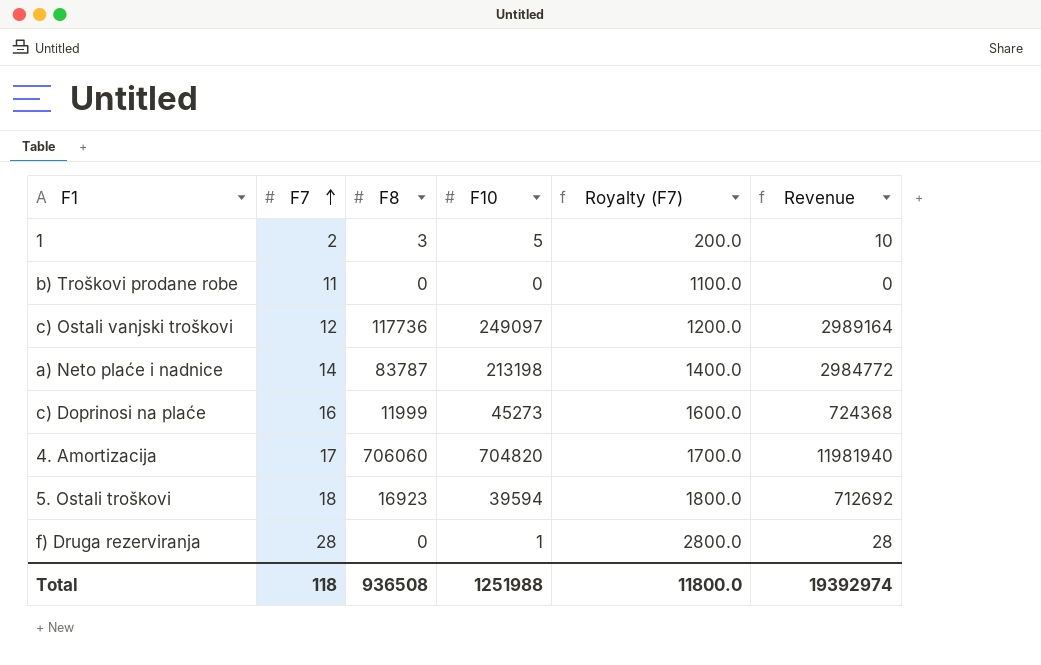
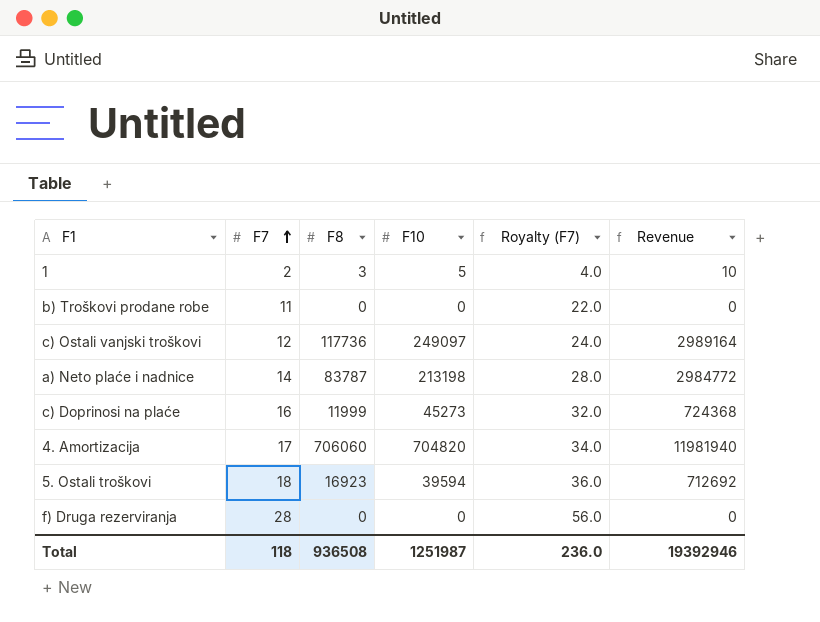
column Royalty (F7) | formula: [F7] * 100 -> [F7] * 2
f) Druga rezerviranja | F10: 1 -> 0
f) Druga rezerviranja | Revenue: 28 -> 0
Total | F10: 1251988 -> 1251987
Total | Royalty (F7): 11800.0 -> 236.0
Total | Revenue: 19392974 -> 19392946

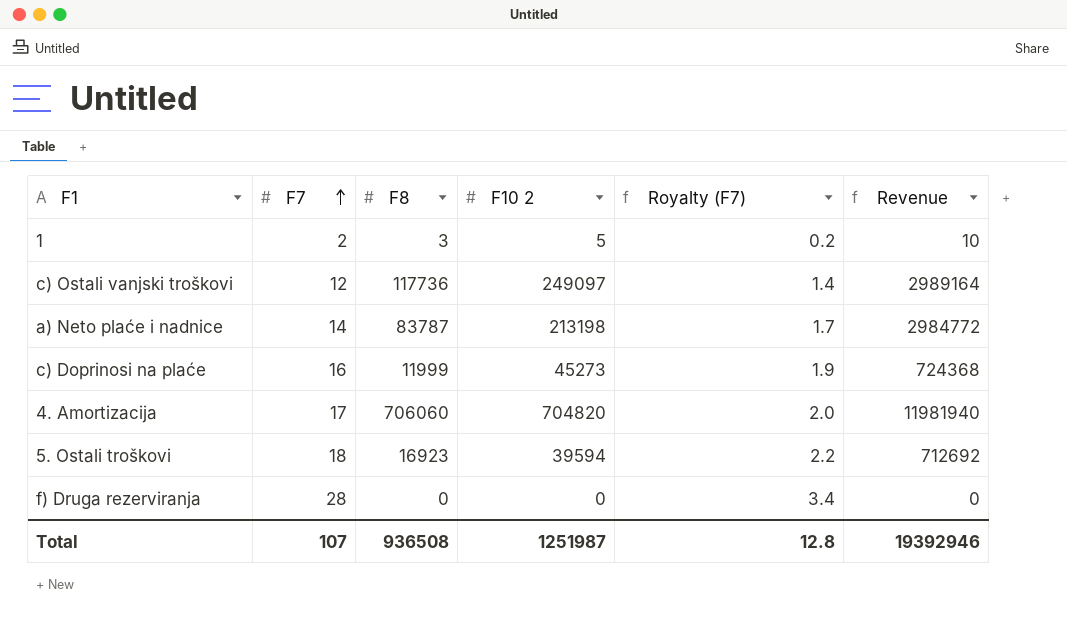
column name: F10 -> F10 2
column Royalty (F7) | formula: [F7] * 2 -> [F7] * 0.12
row b) Troškovi prodane robe: 11 | 0 | 0 | 22.0 | 0 -> none
Total | F7: 118 -> 107
Total | Royalty (F7): 236.0 -> 12.8

